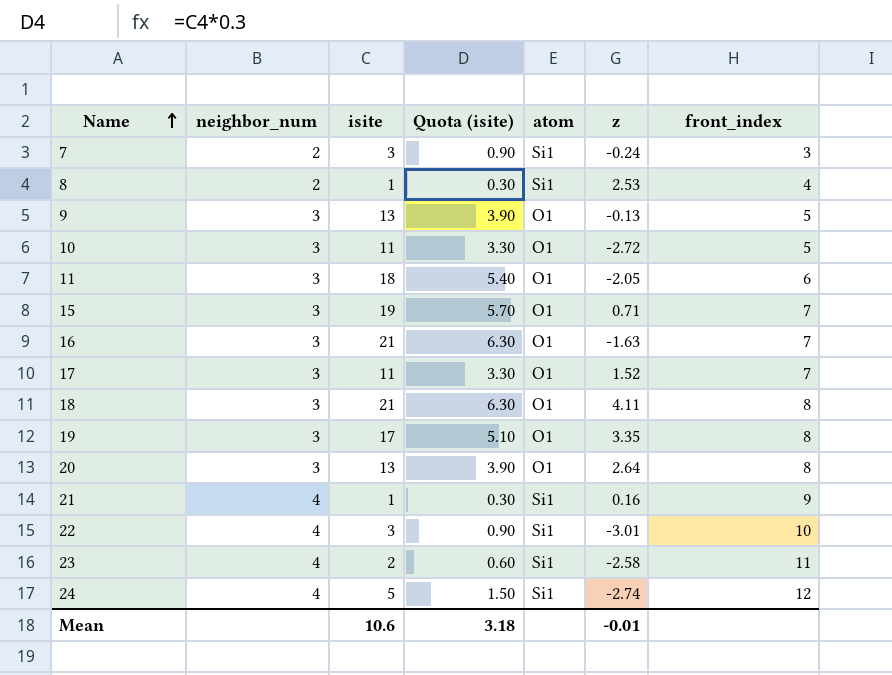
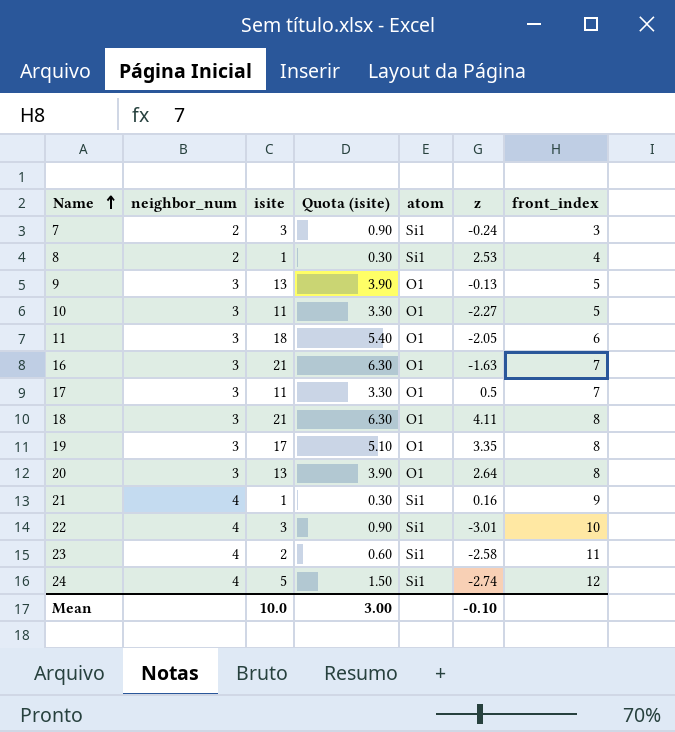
row 15: 3 | 19 | 5.70 | O1 | 0.71 | 7 -> none
10 | z: -2.72 -> -2.27
17 | z: 1.52 -> 0.5
Mean | isite: 10.6 -> 10.0
Mean | Quota (isite): 3.18 -> 3.00
Mean | z: -0.01 -> -0.10

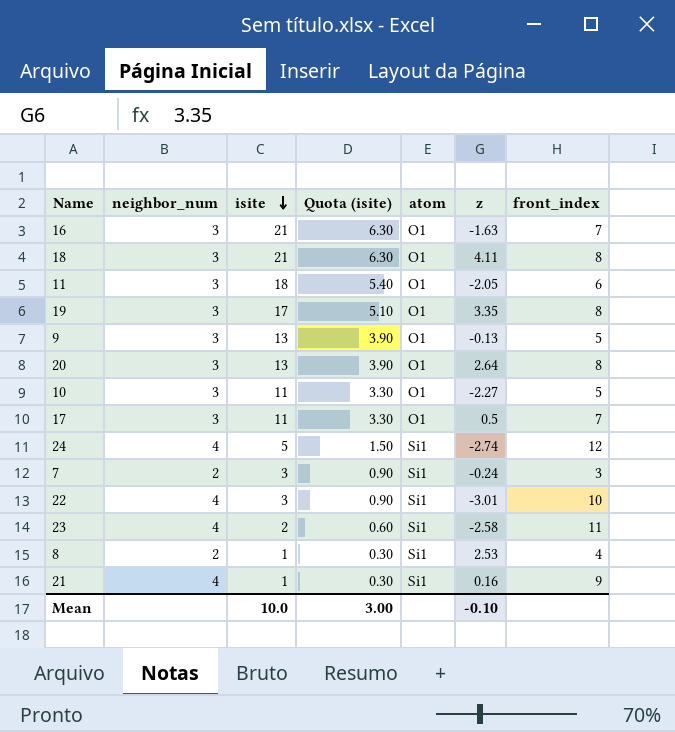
row order: Name ascending -> isite descending

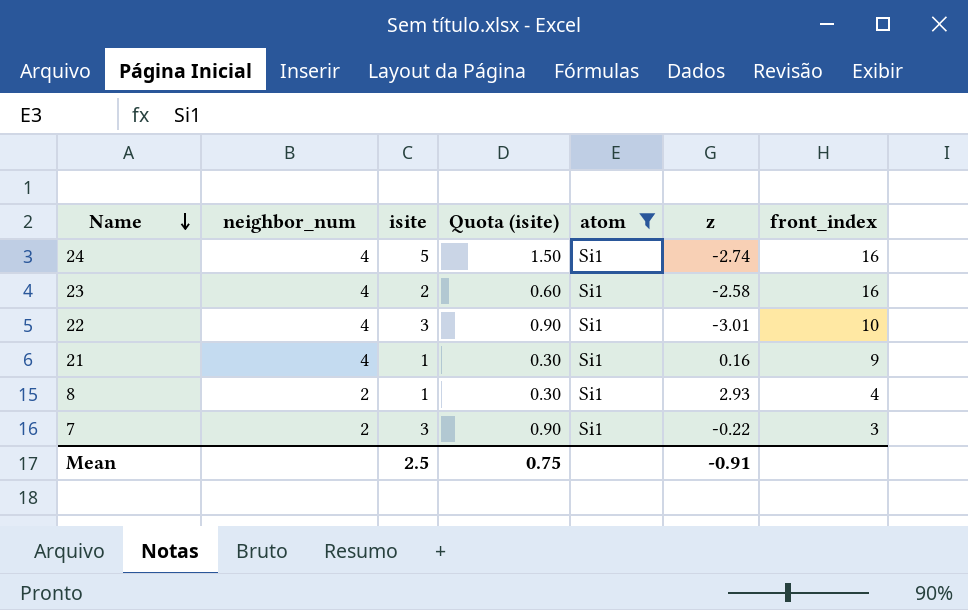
filter: none -> atom = Si1
row order: isite descending -> Name descending
24 | front_index: 12 -> 16
23 | front_index: 11 -> 16
8 | z: 2.53 -> 2.93
7 | z: -0.24 -> -0.22
Mean | isite: 10.0 -> 2.5
Mean | Quota (isite): 3.00 -> 0.75
Mean | z: -0.10 -> -0.91

